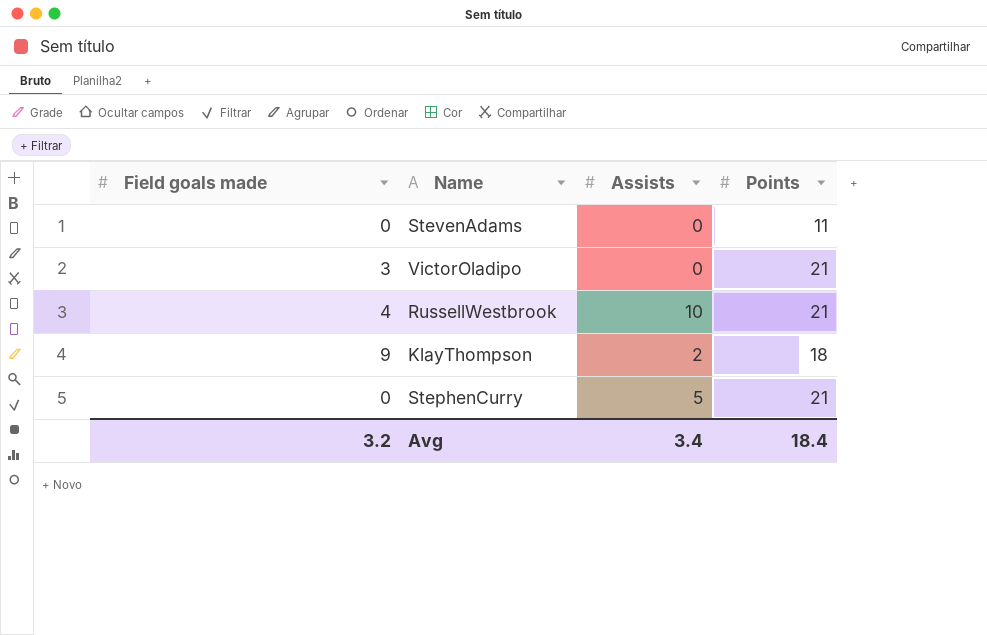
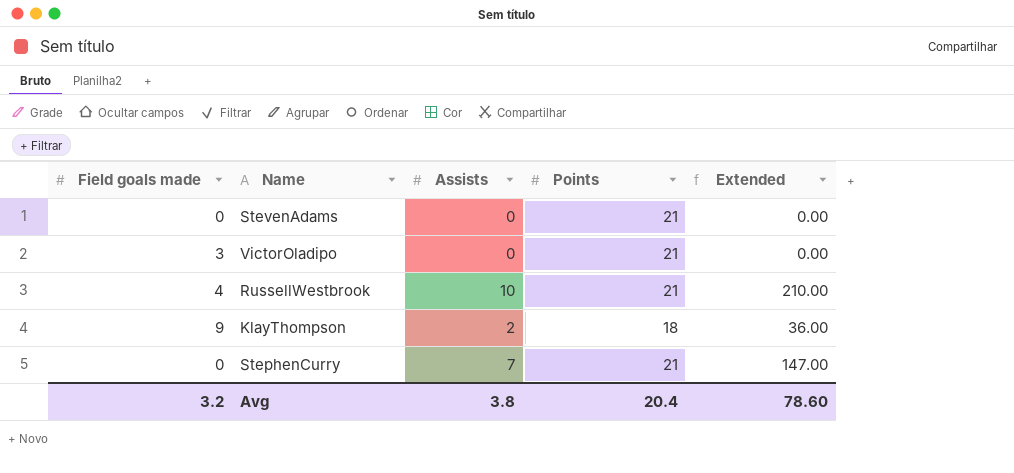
column Extended | formula: none -> [Assists] * [Points]
StevenAdams | Points: 11 -> 21
StephenCurry | Assists: 5 -> 7
Avg | Assists: 3.4 -> 3.8
Avg | Points: 18.4 -> 20.4

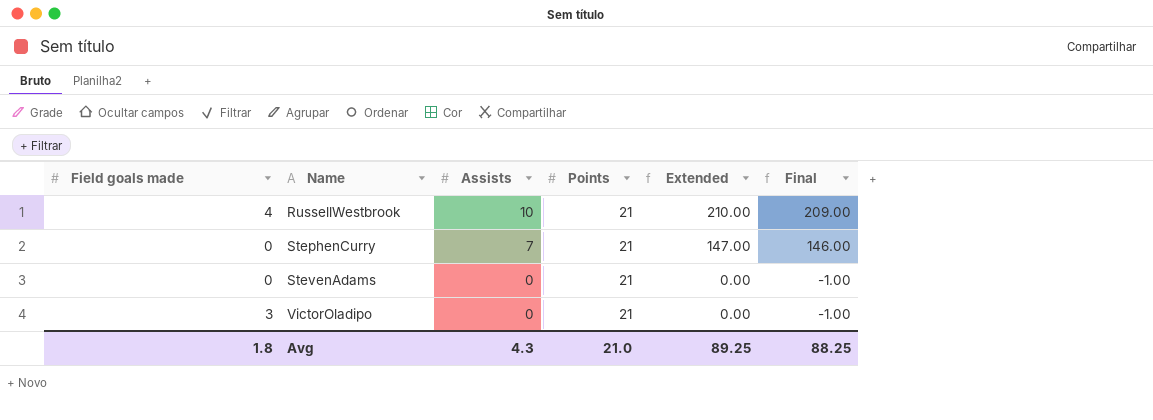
row order: none -> Name ascending
column Final | formula: none -> [Extended] - 1
row KlayThompson: 9 | 2 | 18 | 36.00 -> none
Avg | Field goals made: 3.2 -> 1.8
Avg | Assists: 3.8 -> 4.3
Avg | Points: 20.4 -> 21.0
Avg | Extended: 78.60 -> 89.25

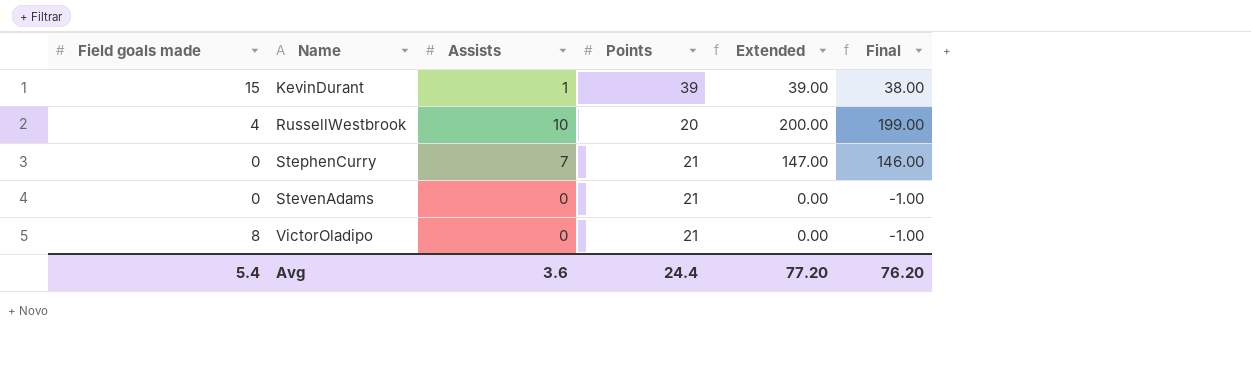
row KevinDurant: none -> 15 | 1 | 39 | 39.00 | 38.00
RussellWestbrook | Points: 21 -> 20
RussellWestbrook | Extended: 210.00 -> 200.00
RussellWestbrook | Final: 209.00 -> 199.00
VictorOladipo | Field goals made: 3 -> 8
Avg | Field goals made: 1.8 -> 5.4
Avg | Assists: 4.3 -> 3.6
Avg | Points: 21.0 -> 24.4
Avg | Extended: 89.25 -> 77.20
Avg | Final: 88.25 -> 76.20

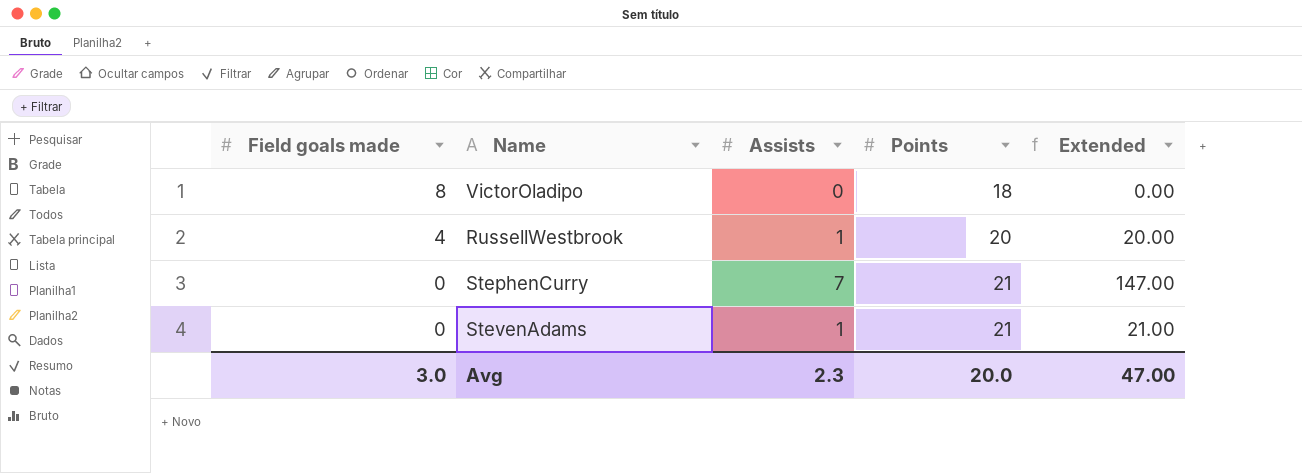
row order: Name ascending -> Field goals made descending
column Final | formula: [Extended] - 1 -> none
row KevinDurant: 15 | 1 | 39 | 39.00 | 38.00 -> none
VictorOladipo | Points: 21 -> 18
RussellWestbrook | Assists: 10 -> 1
RussellWestbrook | Extended: 200.00 -> 20.00
StevenAdams | Assists: 0 -> 1
StevenAdams | Extended: 0.00 -> 21.00
Avg | Field goals made: 5.4 -> 3.0
Avg | Assists: 3.6 -> 2.3
Avg | Points: 24.4 -> 20.0
Avg | Extended: 77.20 -> 47.00

